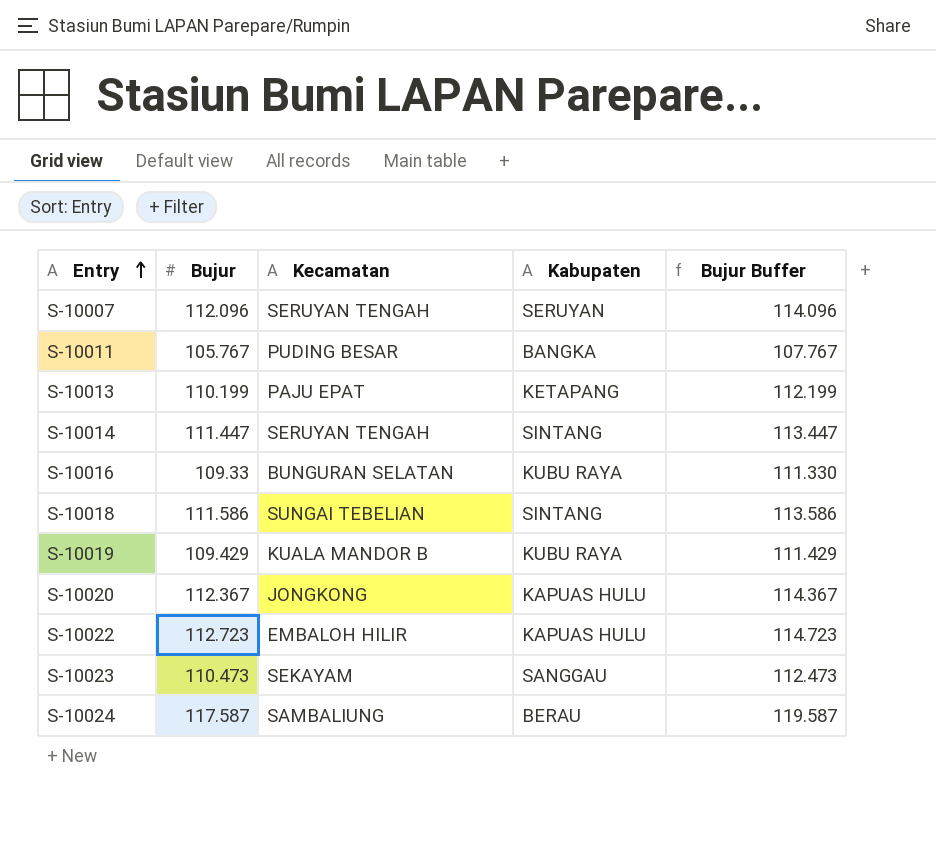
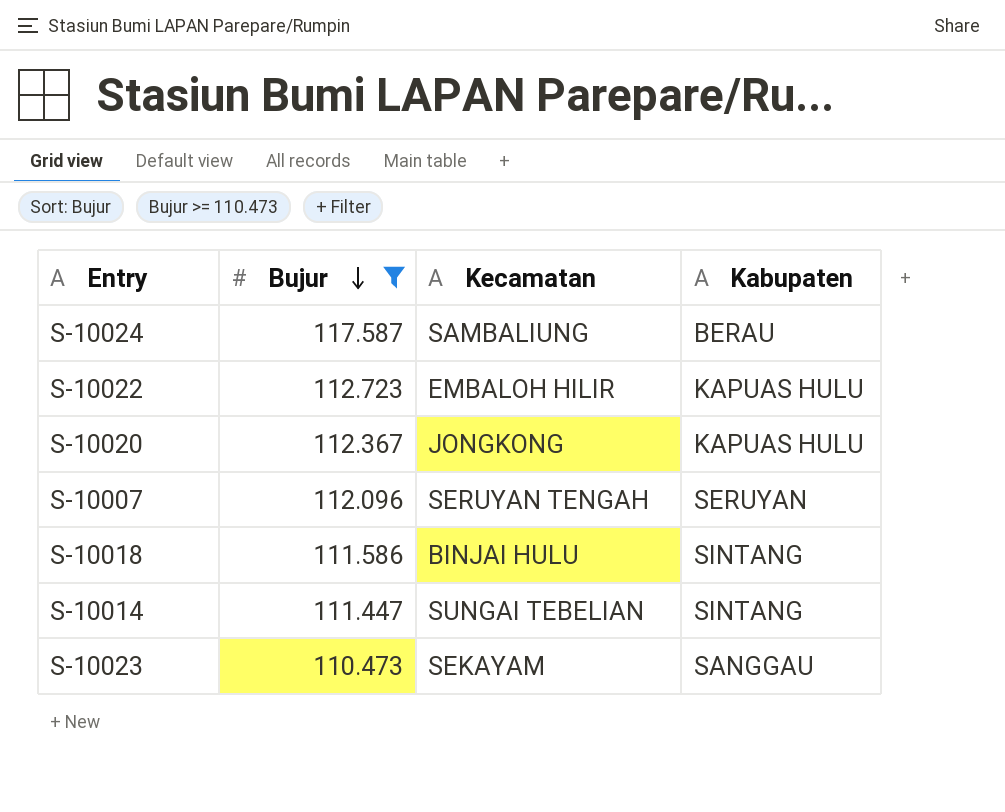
filter: none -> Bujur >= 110.473
row order: Entry ascending -> Bujur descending
column Bujur Buffer | formula: [Bujur] + 2 -> none
S-10018 | Kecamatan: SUNGAI TEBELIAN -> BINJAI HULU
S-10014 | Kecamatan: SERUYAN TENGAH -> SUNGAI TEBELIAN

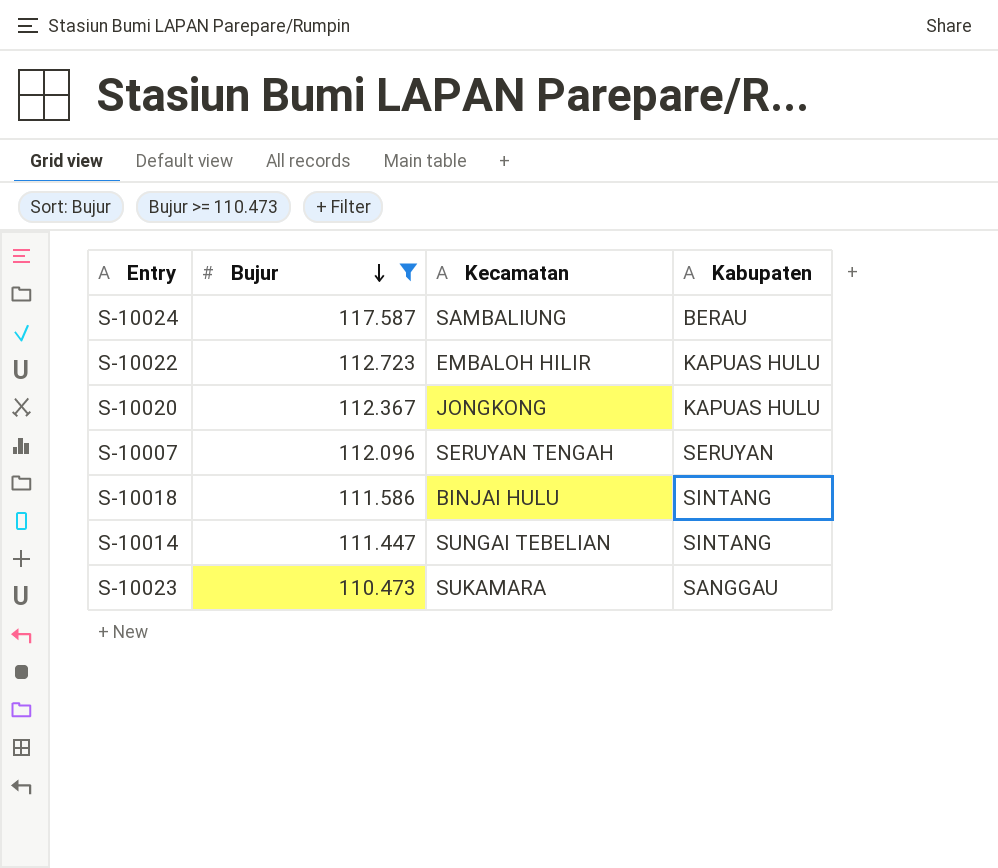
S-10023 | Kecamatan: SEKAYAM -> SUKAMARA

